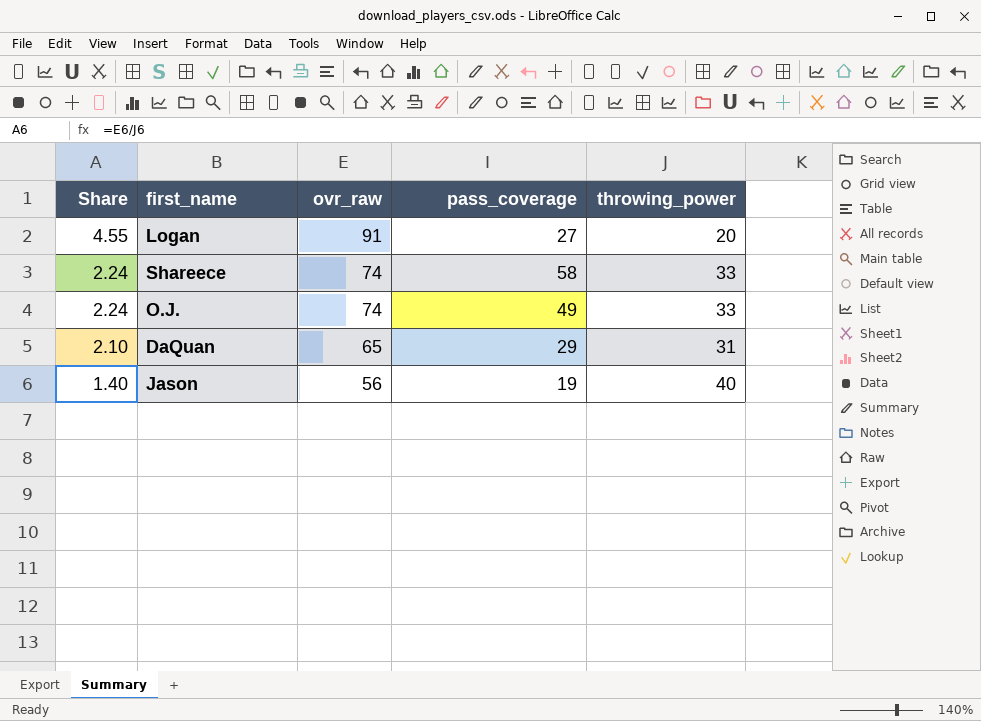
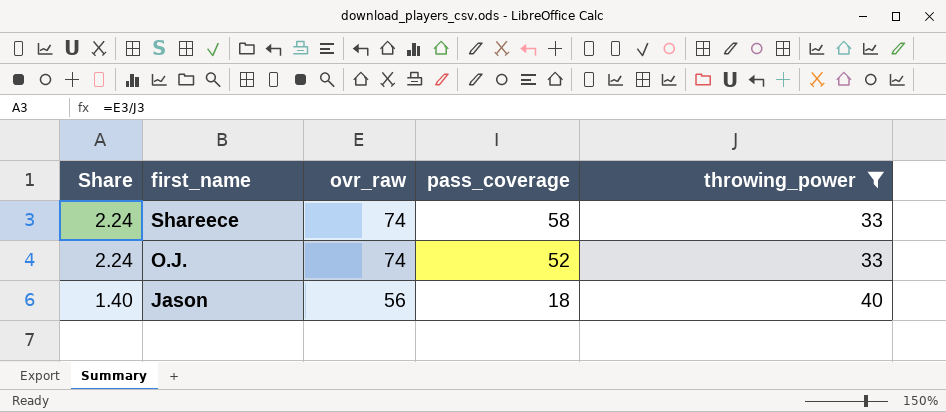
filter: none -> throwing_power >= 33
O.J. | pass_coverage: 49 -> 52
Jason | pass_coverage: 19 -> 18

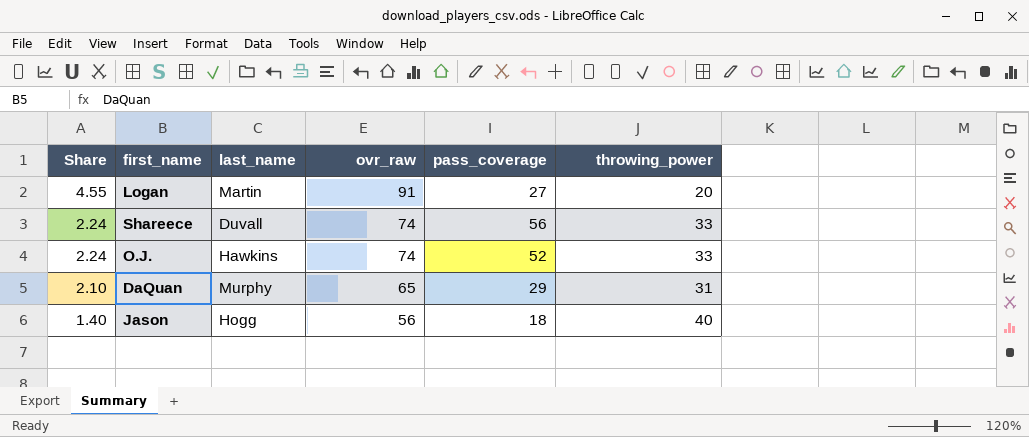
filter: throwing_power >= 33 -> none
column last_name | position: none -> 3
Shareece | pass_coverage: 58 -> 56

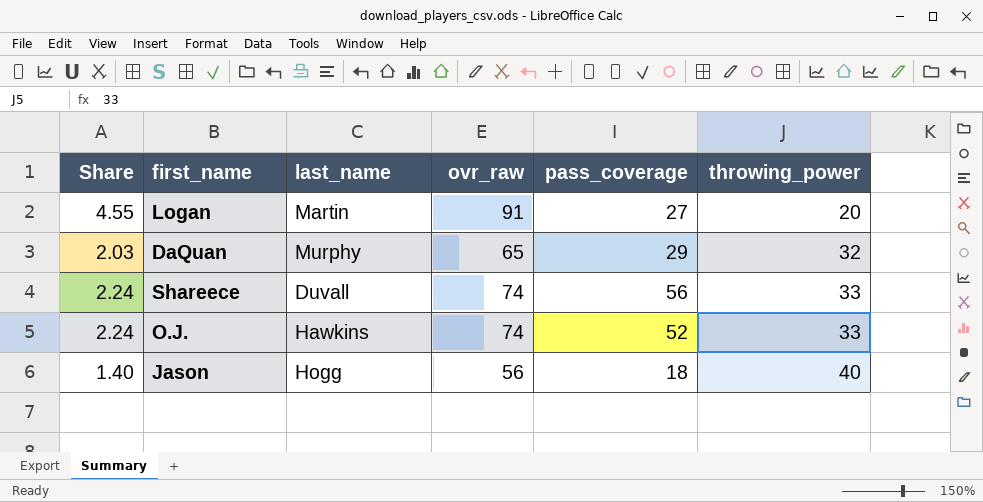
row order: Share descending -> throwing_power ascending
DaQuan | Share: 2.10 -> 2.03
DaQuan | throwing_power: 31 -> 32

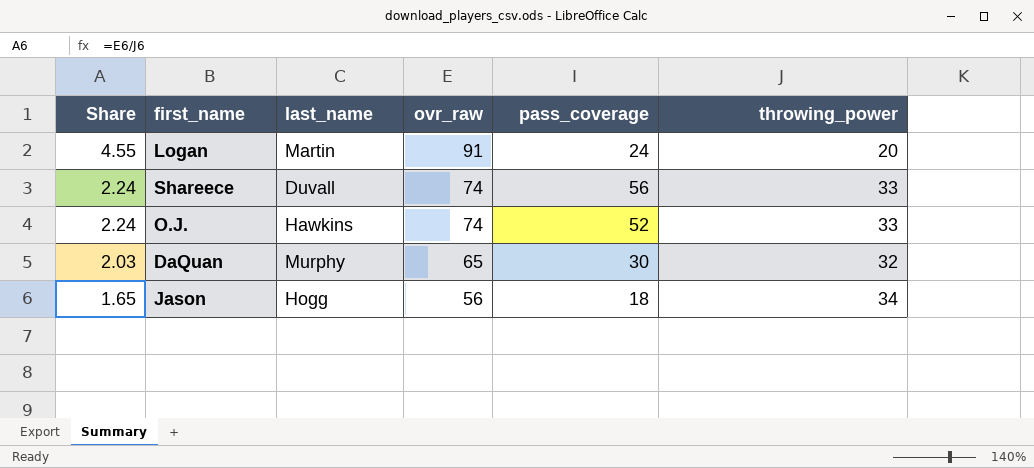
row order: throwing_power ascending -> Share descending
Logan | pass_coverage: 27 -> 24
DaQuan | pass_coverage: 29 -> 30
Jason | Share: 1.40 -> 1.65
Jason | throwing_power: 40 -> 34

